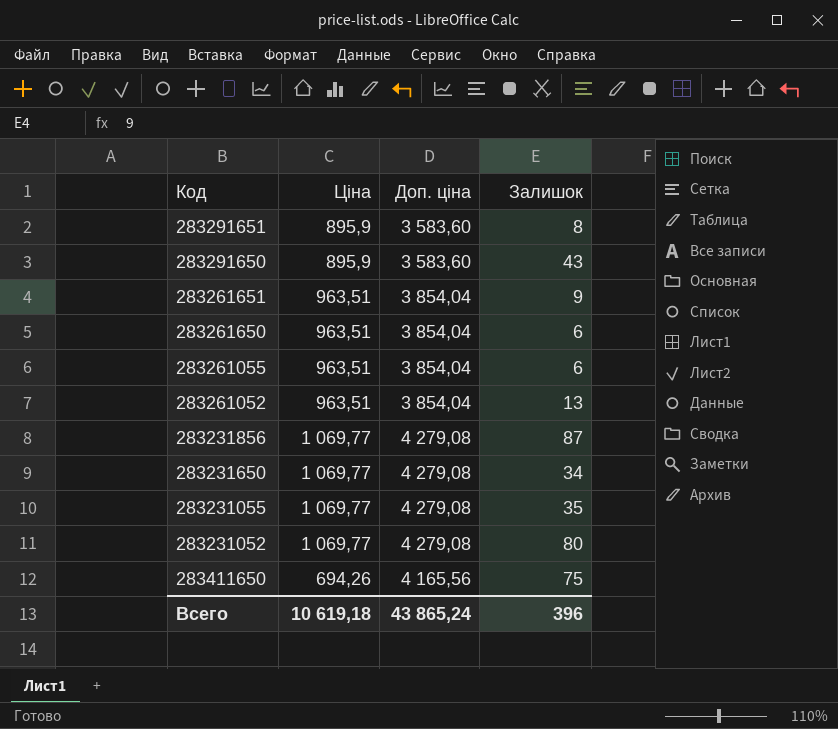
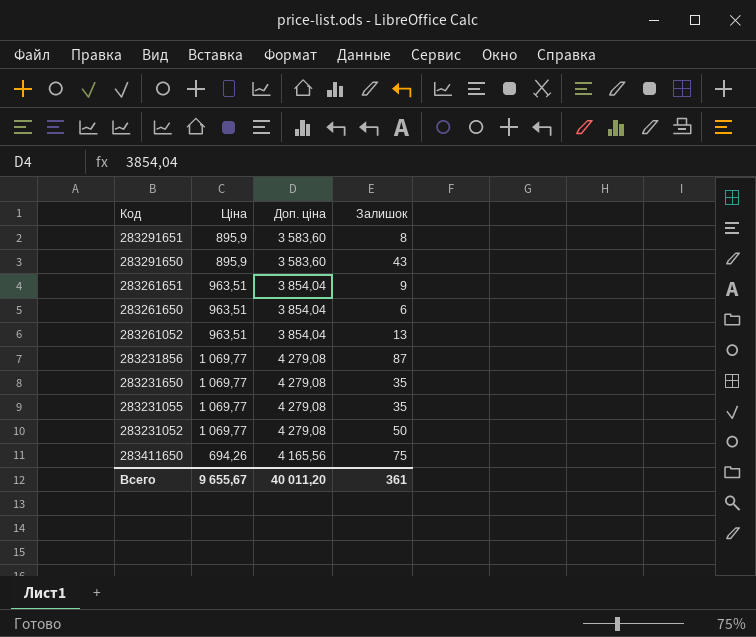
row 283261055: 963,51 | 3 854,04 | 6 -> none
283231650 | Залишок: 34 -> 35
283231052 | Залишок: 80 -> 50
Всего | Ціна: 10 619,18 -> 9 655,67
Всего | Доп. ціна: 43 865,24 -> 40 011,20
Всего | Залишок: 396 -> 361

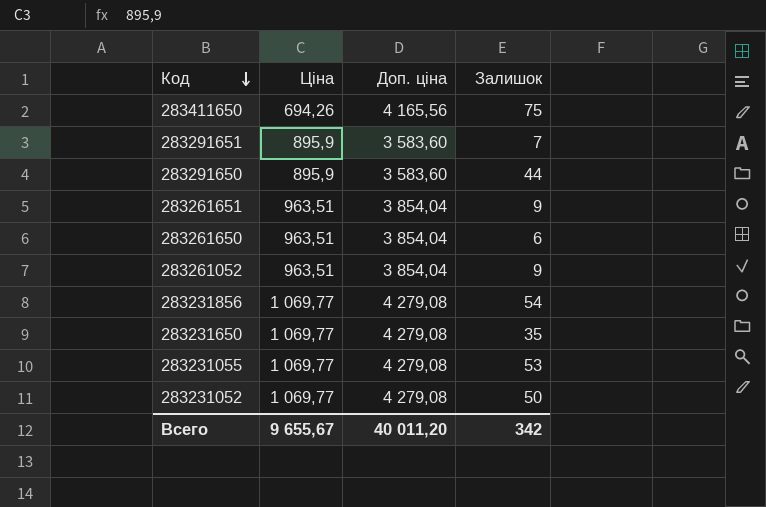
row order: none -> Код descending
283291651 | Залишок: 8 -> 7
283291650 | Залишок: 43 -> 44
283261052 | Залишок: 13 -> 9
283231856 | Залишок: 87 -> 54
283231055 | Залишок: 35 -> 53
Всего | Залишок: 361 -> 342

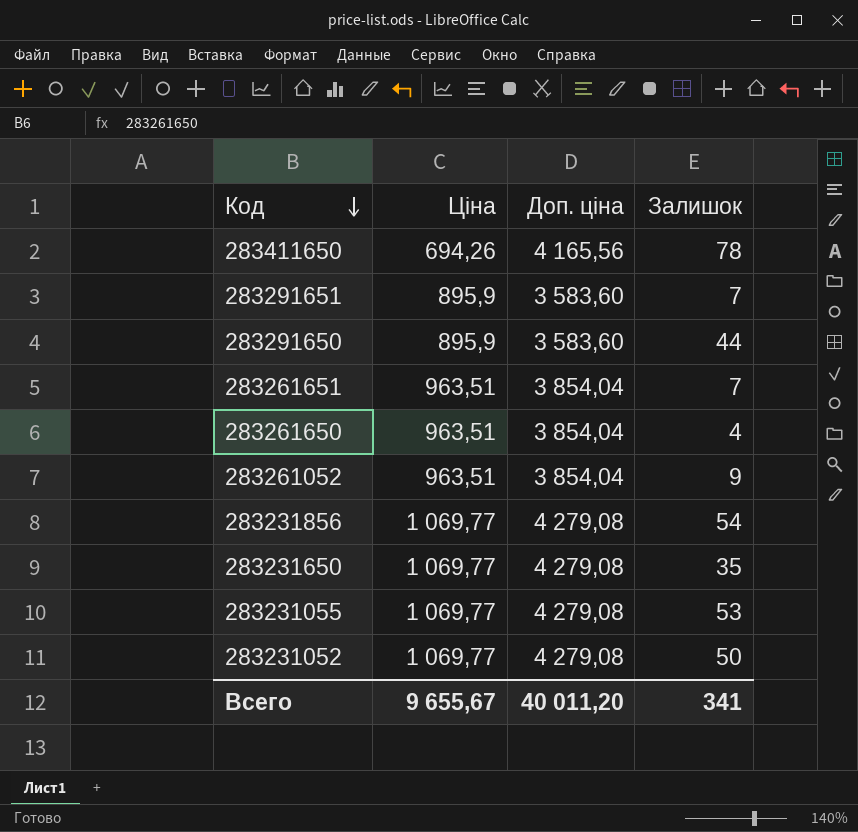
283411650 | Залишок: 75 -> 78
283261651 | Залишок: 9 -> 7
283261650 | Залишок: 6 -> 4
Всего | Залишок: 342 -> 341

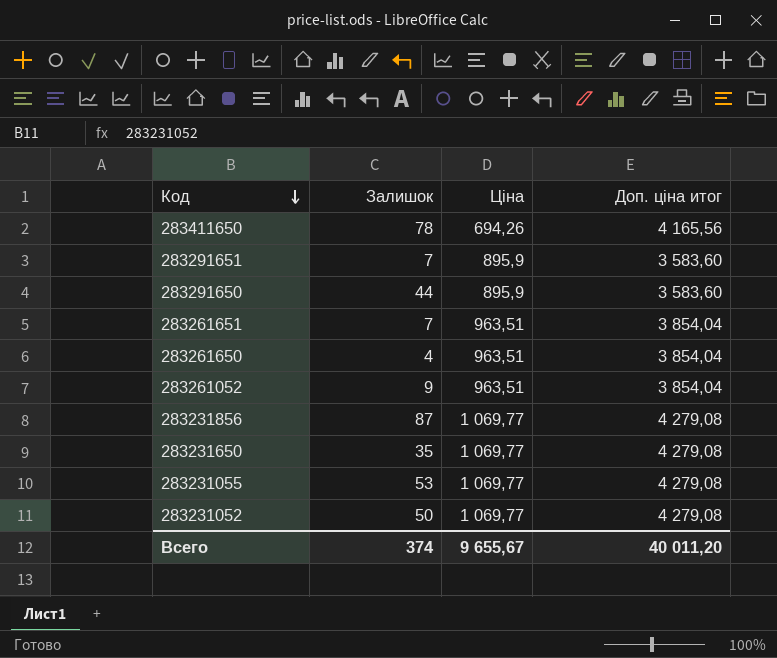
column Залишок | position: 4 -> 2
column name: Доп. ціна -> Доп. ціна итог
283231856 | Залишок: 54 -> 87
Всего | Залишок: 341 -> 374

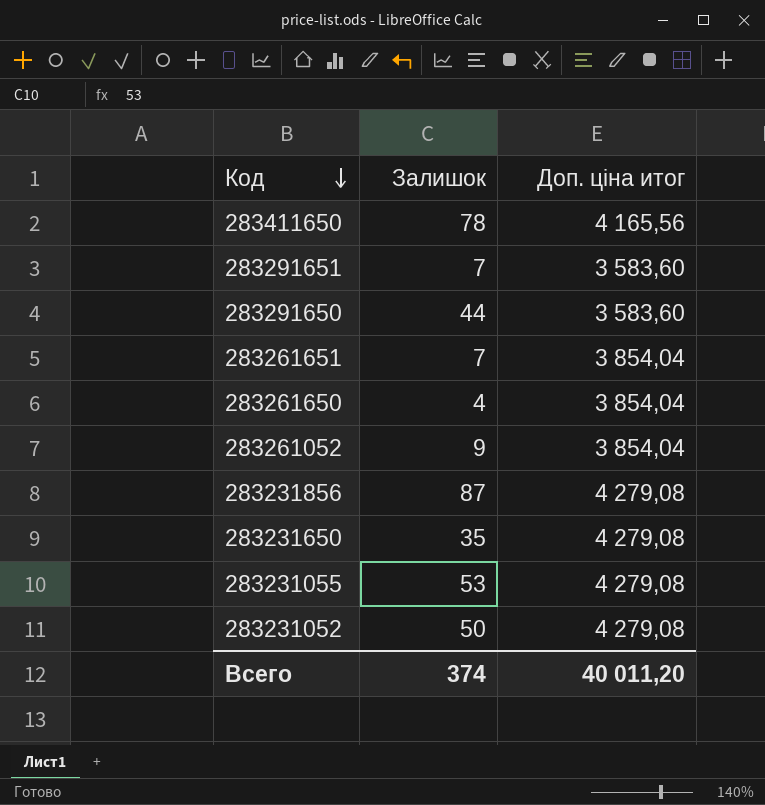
column Ціна | position: 3 -> none

